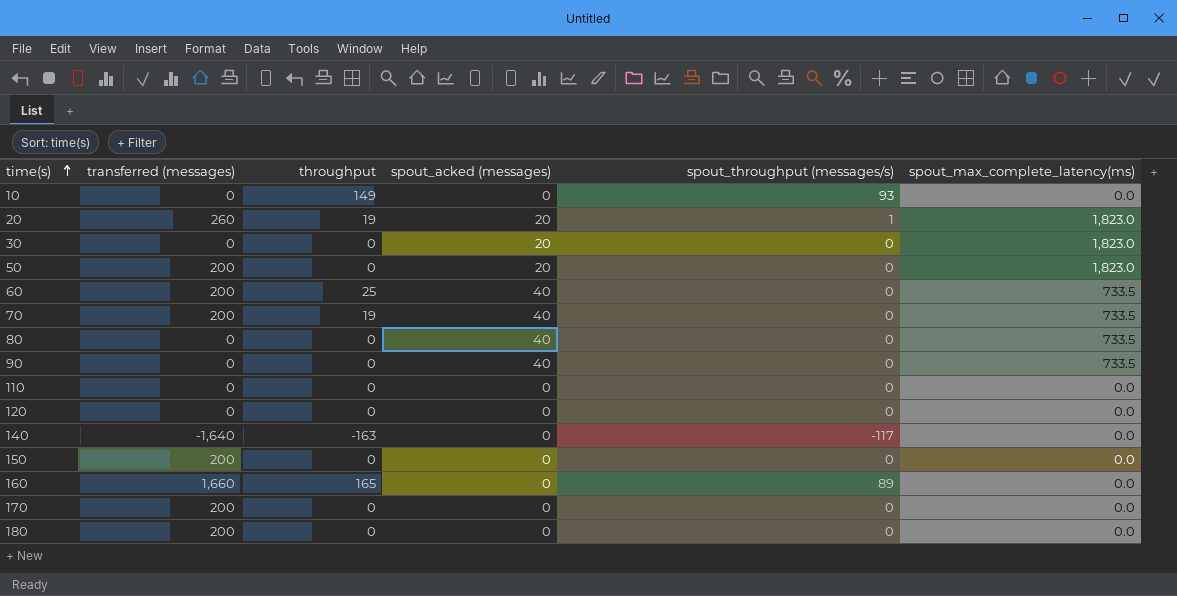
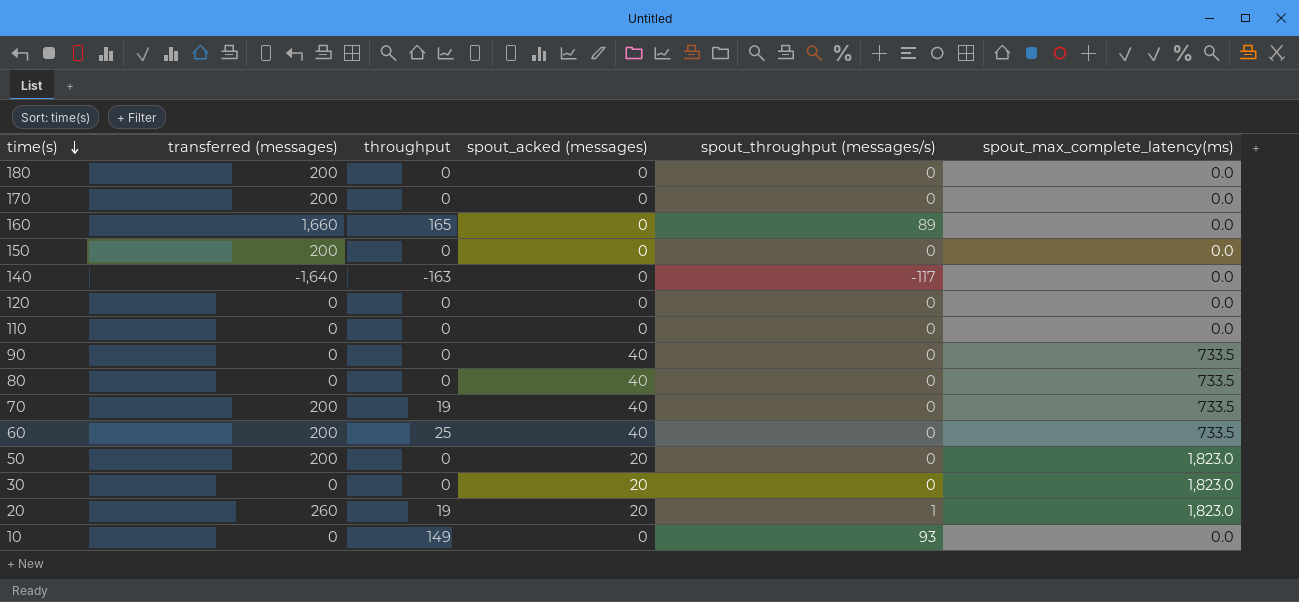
row order: time(s) ascending -> time(s) descending

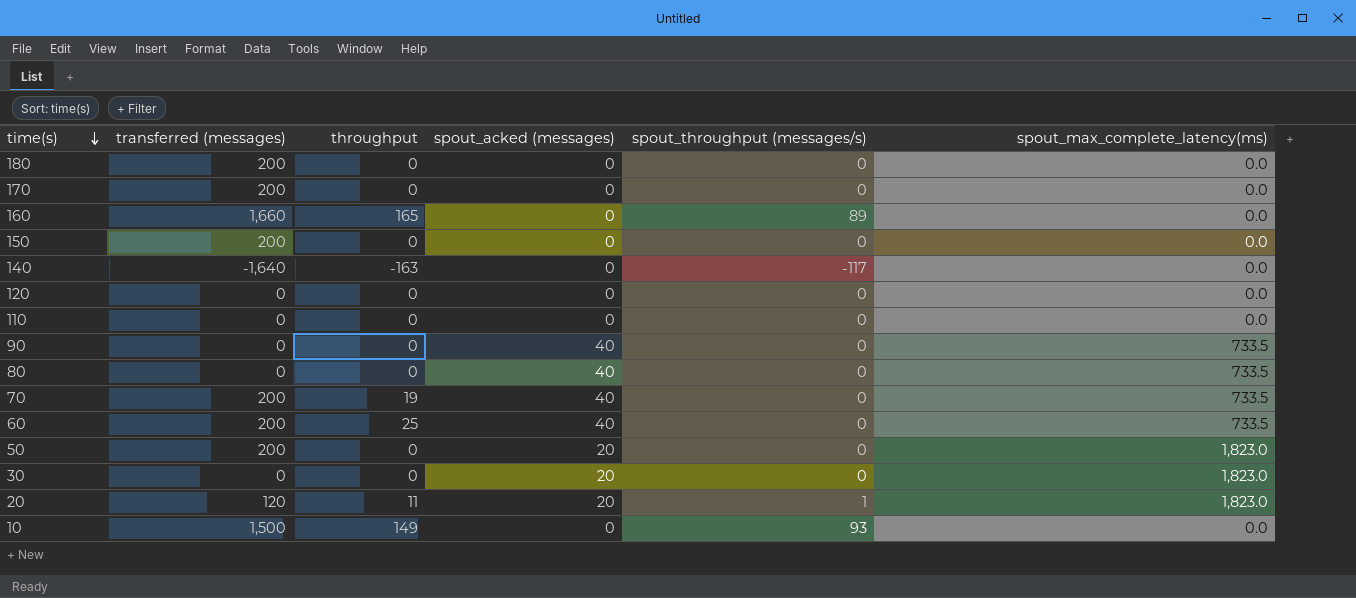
20 | transferred (messages): 260 -> 120
20 | throughput: 19 -> 11
10 | transferred (messages): 0 -> 1,500

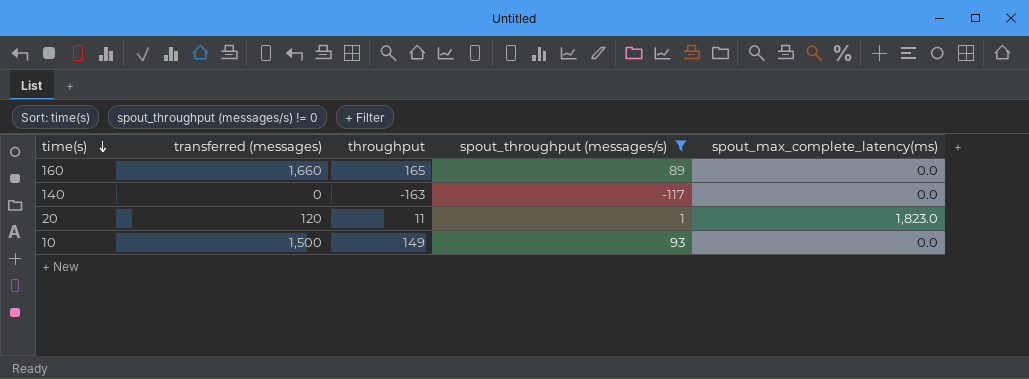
filter: none -> spout_throughput (messages/s) != 0
column spout_acked (messages) | position: 4 -> none
140 | transferred (messages): -1,640 -> 0

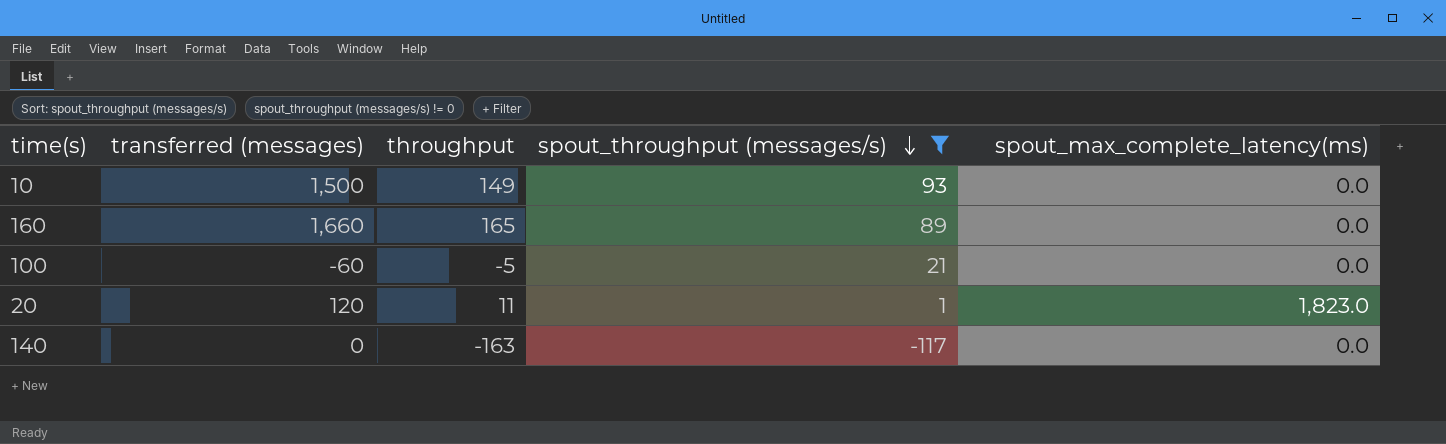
row order: time(s) descending -> spout_throughput (messages/s) descending
row 100: none -> -60 | -5 | 21 | 0.0

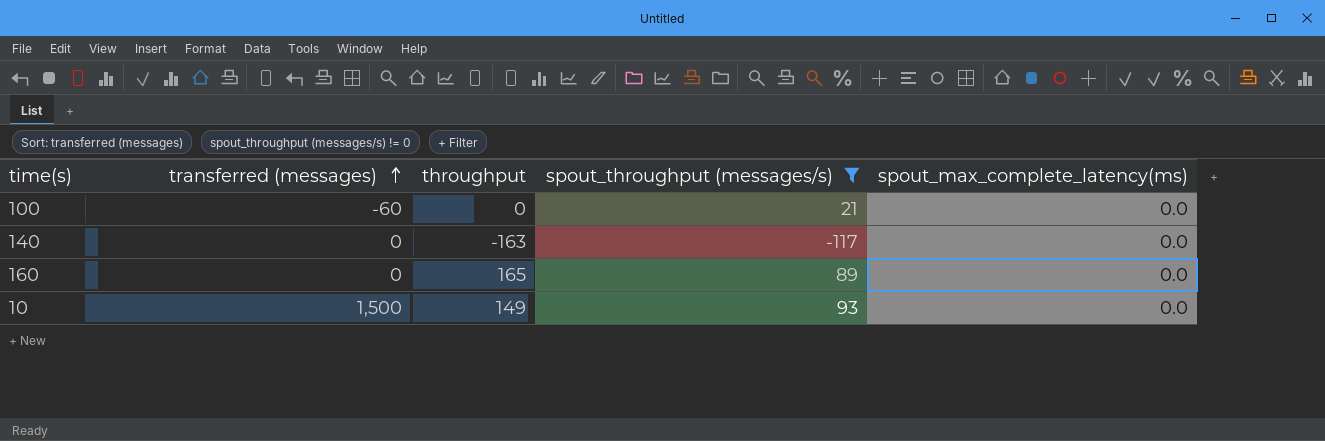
row order: spout_throughput (messages/s) descending -> transferred (messages) ascending
row 20: 120 | 11 | 1 | 1,823.0 -> none
100 | throughput: -5 -> 0
160 | transferred (messages): 1,660 -> 0

